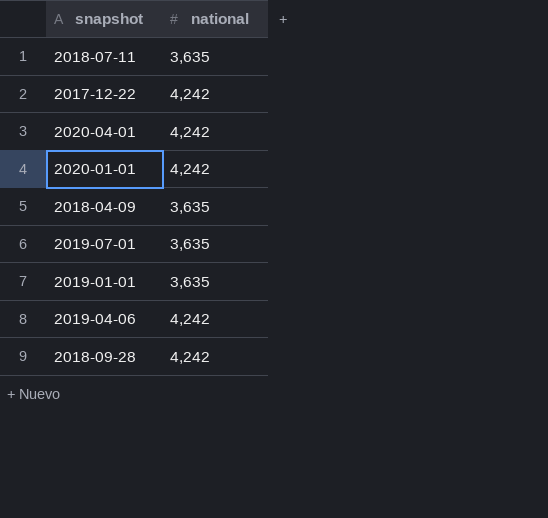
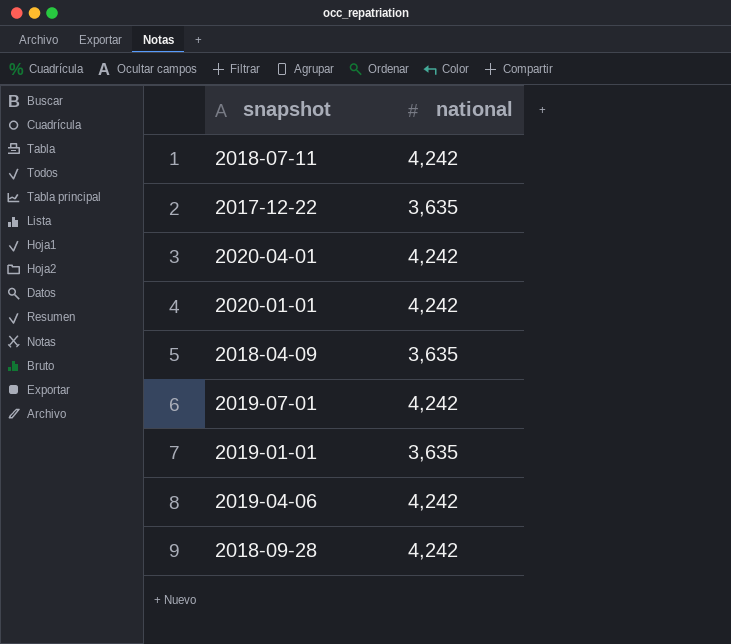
2018-07-11 | national: 3,635 -> 4,242
2017-12-22 | national: 4,242 -> 3,635
2019-07-01 | national: 3,635 -> 4,242

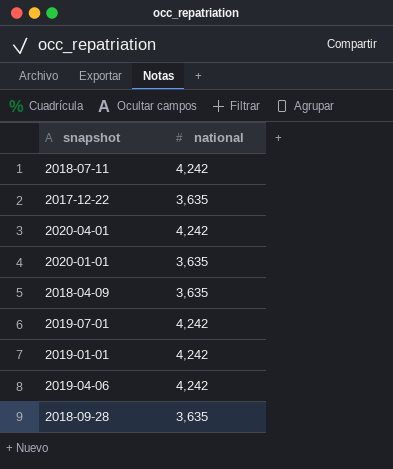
2020-01-01 | national: 4,242 -> 3,635
2019-01-01 | national: 3,635 -> 4,242
2018-09-28 | national: 4,242 -> 3,635

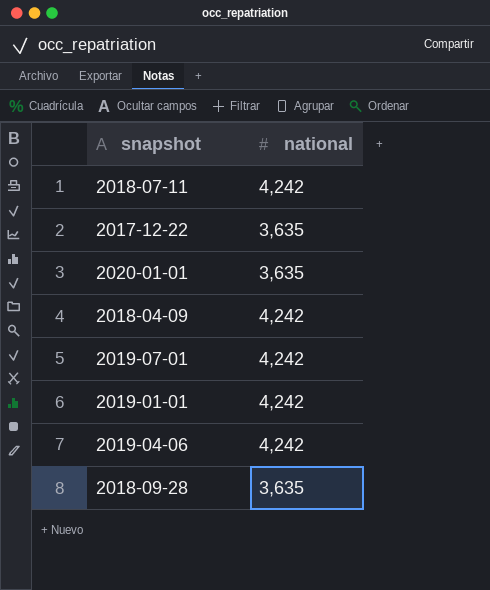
row 2020-04-01: 4,242 -> none
2018-04-09 | national: 3,635 -> 4,242

